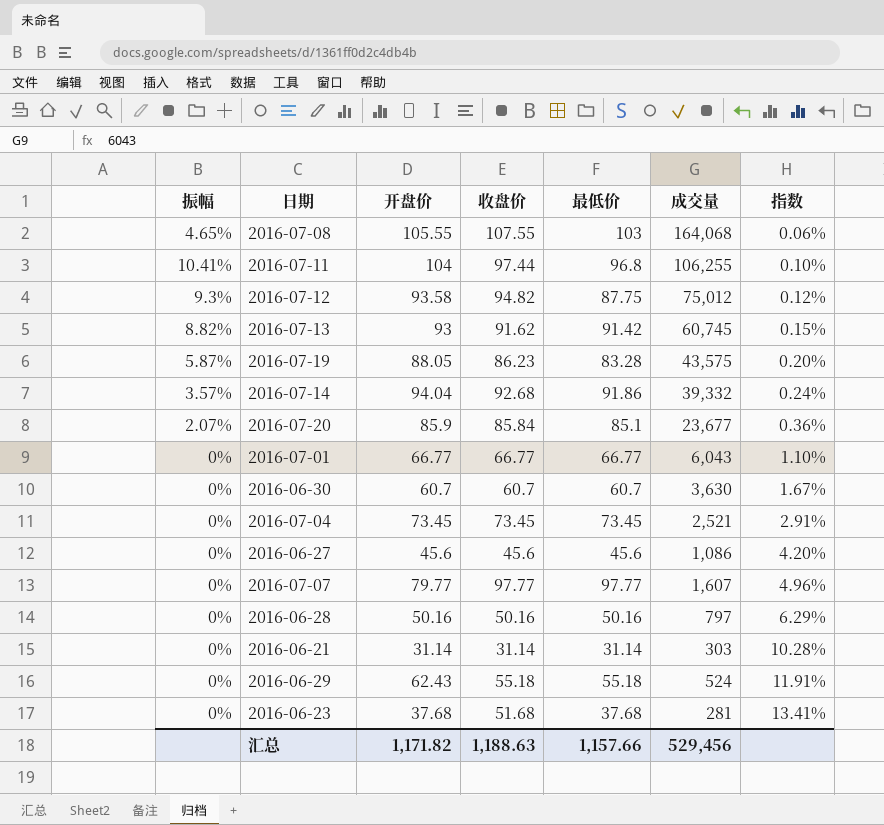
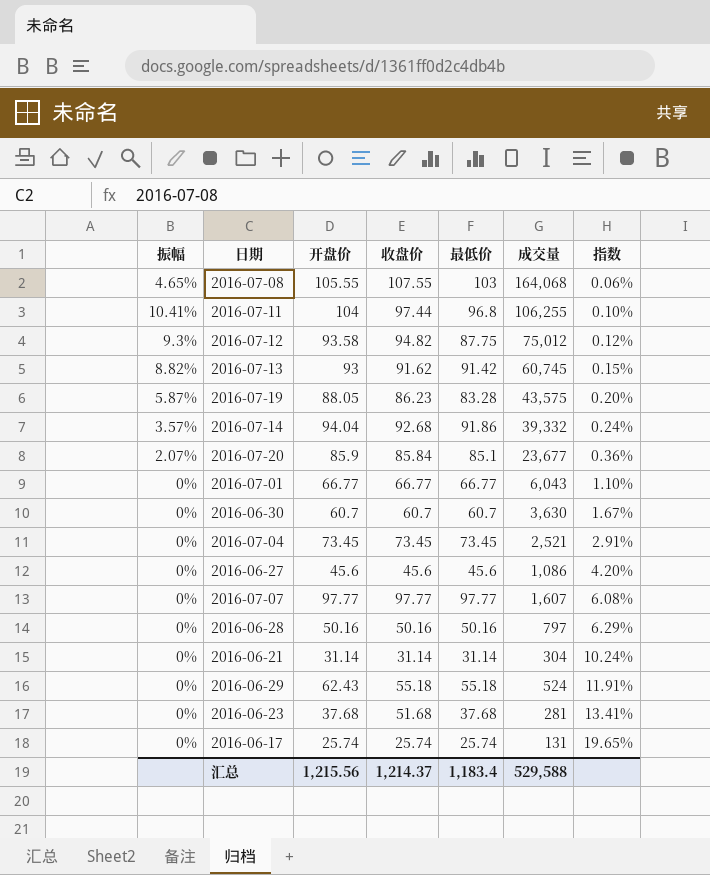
2016-07-07 | 开盘价: 79.77 -> 97.77
2016-07-07 | 指数: 4.96% -> 6.08%
2016-06-21 | 成交量: 303 -> 304
2016-06-21 | 指数: 10.28% -> 10.24%
row 2016-06-17: none -> 0% | 25.74 | 25.74 | 25.74 | 131 | 19.65%
汇总 | 开盘价: 1,171.82 -> 1,215.56
汇总 | 收盘价: 1,188.63 -> 1,214.37
汇总 | 最低价: 1,157.66 -> 1,183.4
汇总 | 成交量: 529,456 -> 529,588

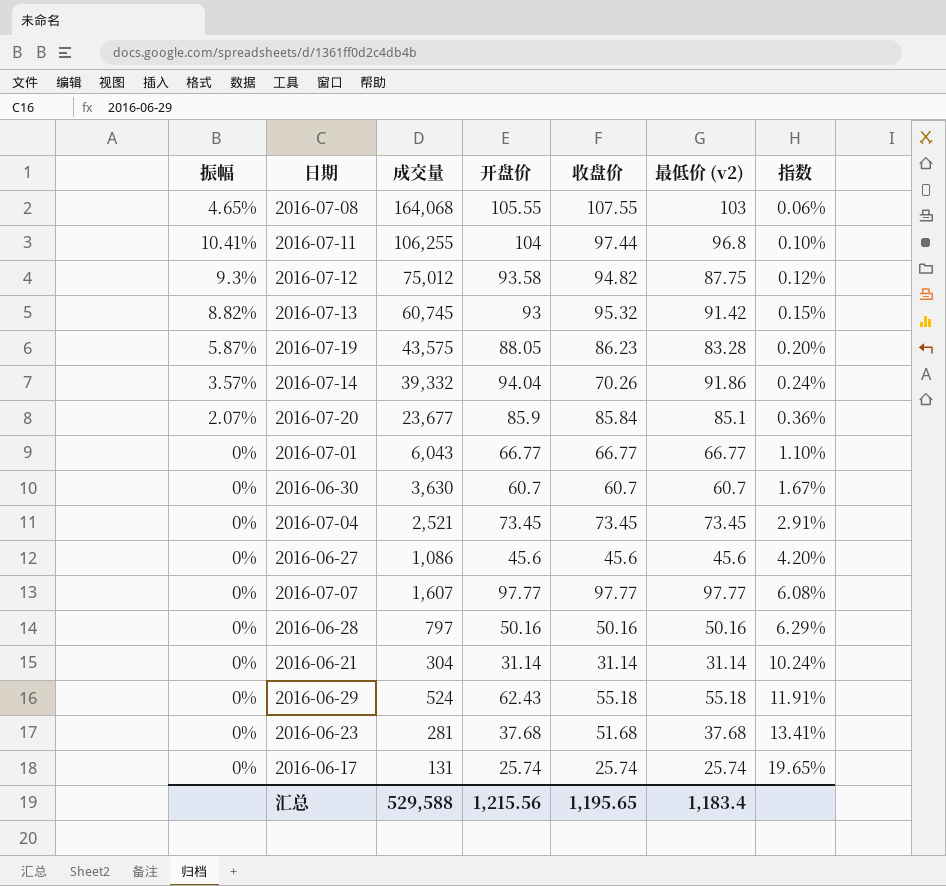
column 成交量 | position: 6 -> 3
column name: 最低价 -> 最低价 (v2)
2016-07-13 | 收盘价: 91.62 -> 95.32
2016-07-14 | 收盘价: 92.68 -> 70.26
汇总 | 收盘价: 1,214.37 -> 1,195.65

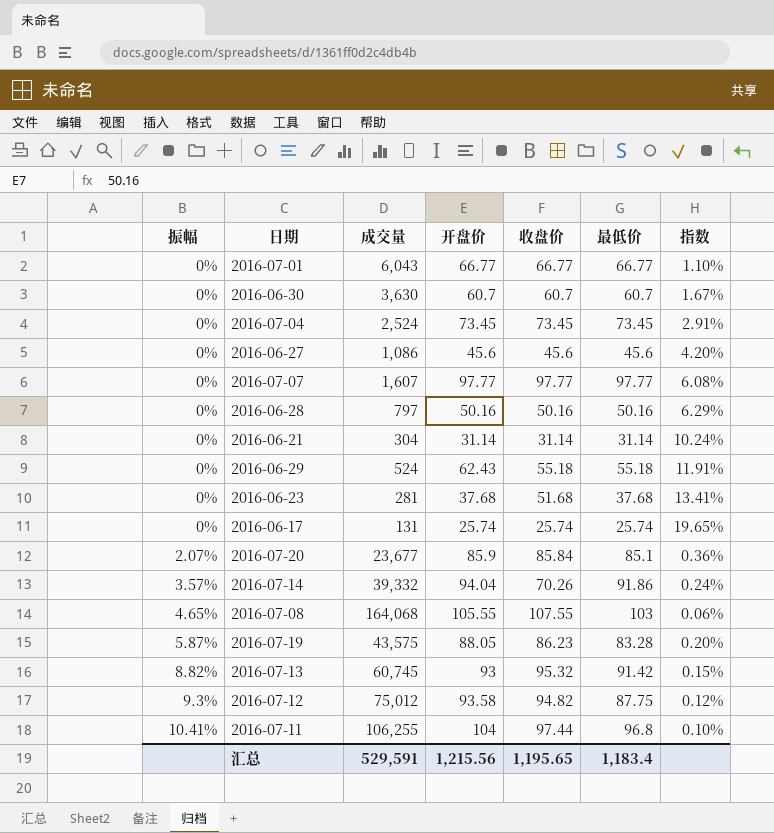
row order: 指数 ascending -> 振幅 ascending
column name: 最低价 (v2) -> 最低价
2016-07-04 | 成交量: 2,521 -> 2,524
汇总 | 成交量: 529,588 -> 529,591

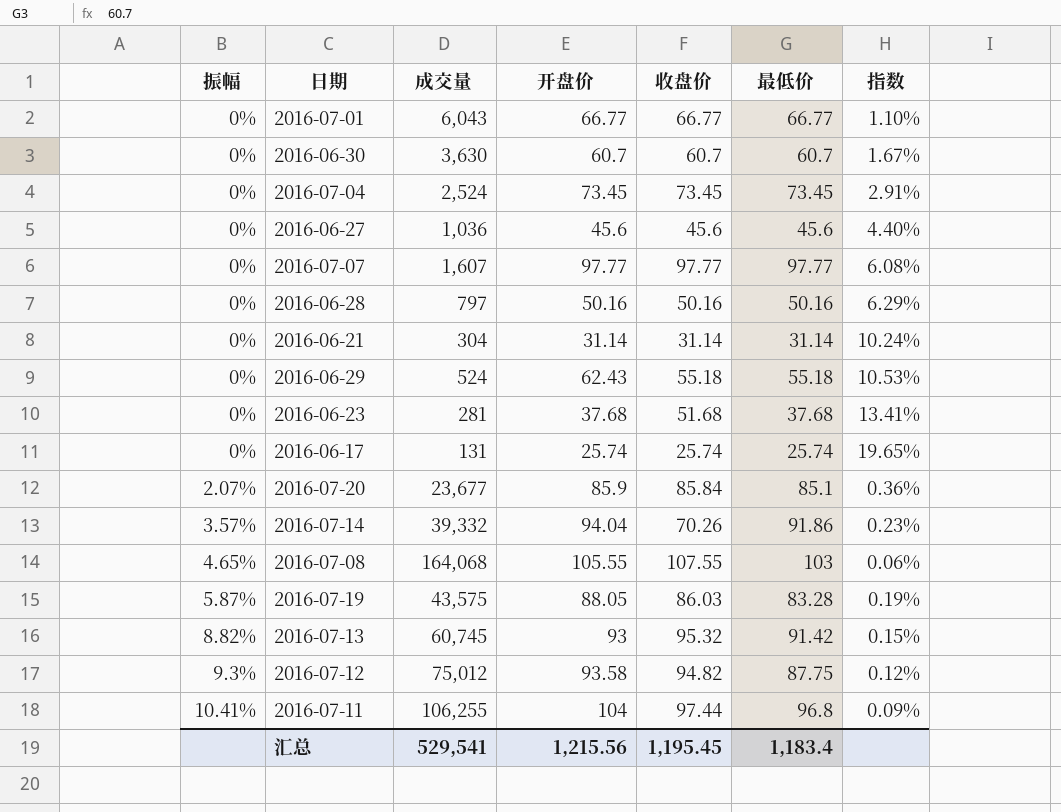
column 指数 | formula: [开盘价] / [成交量] -> [最低价] / [成交量]
2016-06-27 | 成交量: 1,086 -> 1,036
2016-07-19 | 收盘价: 86.23 -> 86.03
汇总 | 成交量: 529,591 -> 529,541
汇总 | 收盘价: 1,195.65 -> 1,195.45

